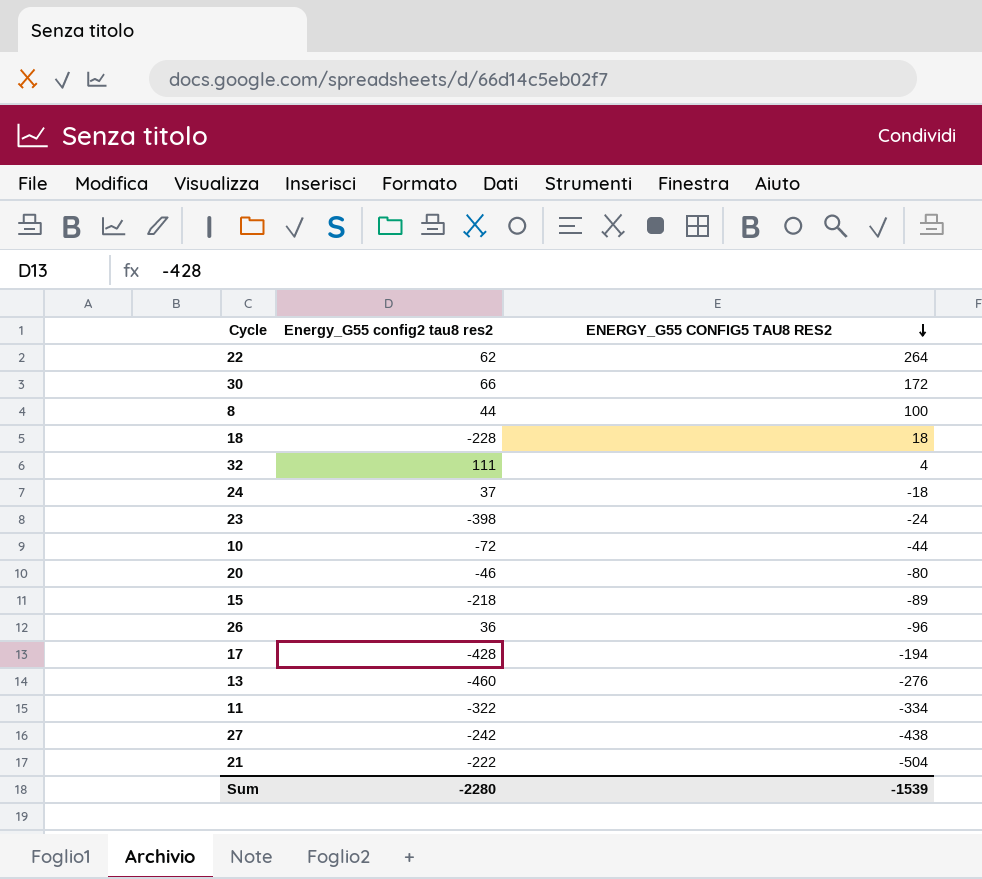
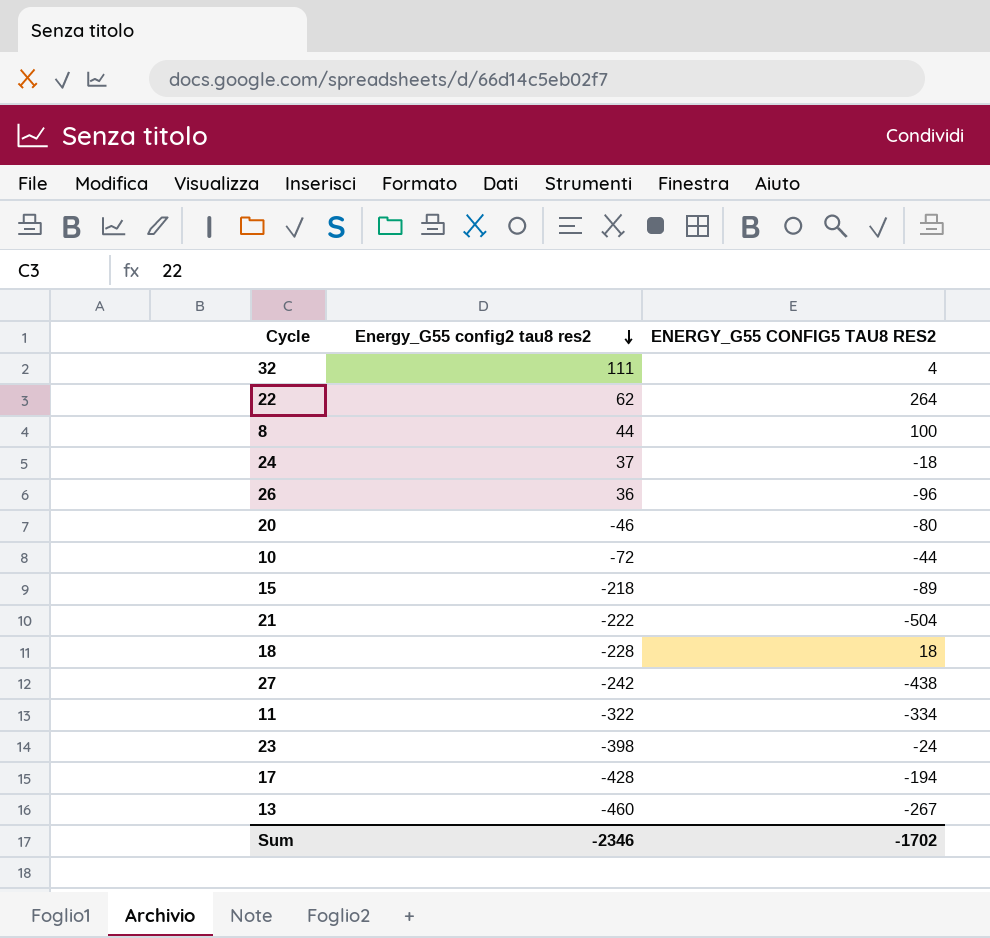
row order: ENERGY_G55 CONFIG5 TAU8 RES2 descending -> Energy_G55 config2 tau8 res2 descending
row 30: 66 | 172 -> none
13 | ENERGY_G55 CONFIG5 TAU8 RES2: -276 -> -267
Sum | Energy_G55 config2 tau8 res2: -2280 -> -2346
Sum | ENERGY_G55 CONFIG5 TAU8 RES2: -1539 -> -1702

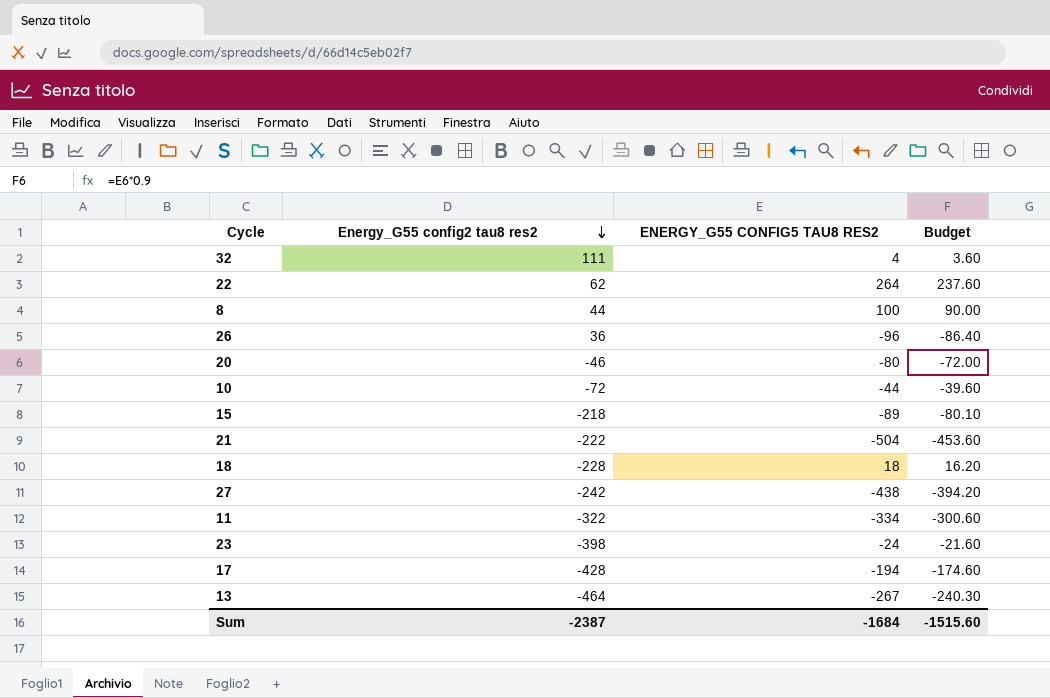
column Budget | formula: none -> [ENERGY_G55 CONFIG5 TAU8 RES2] * 0.9
row 24: 37 | -18 -> none
13 | Energy_G55 config2 tau8 res2: -460 -> -464
Sum | Energy_G55 config2 tau8 res2: -2346 -> -2387
Sum | ENERGY_G55 CONFIG5 TAU8 RES2: -1702 -> -1684

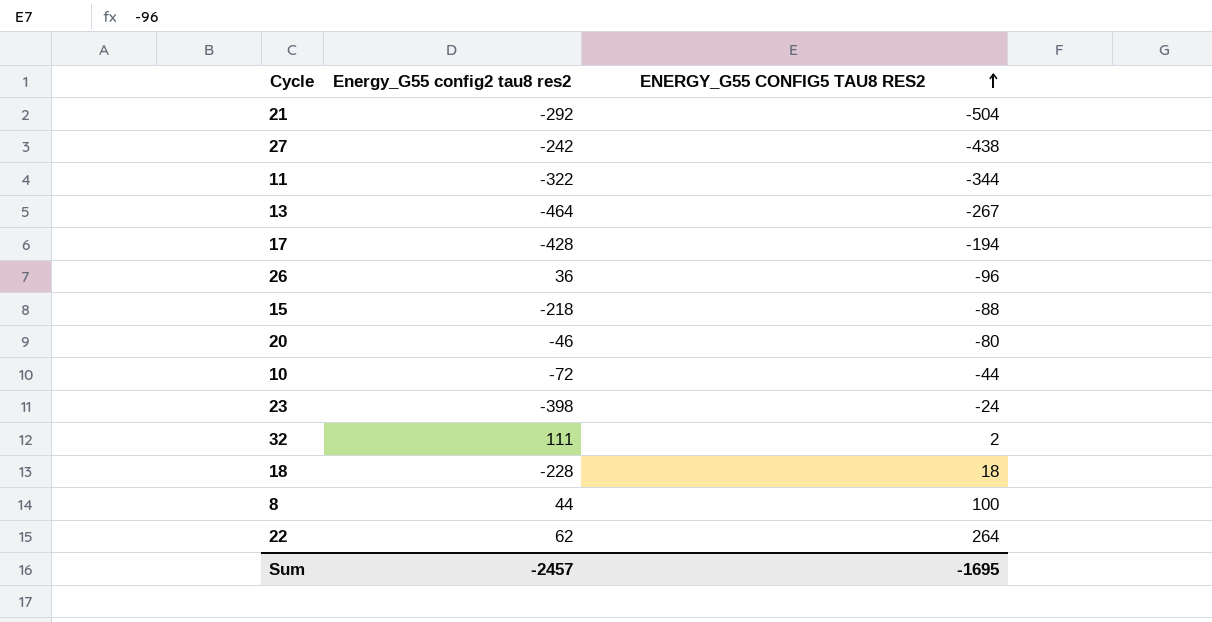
row order: Energy_G55 config2 tau8 res2 descending -> ENERGY_G55 CONFIG5 TAU8 RES2 ascending
column Budget | formula: [ENERGY_G55 CONFIG5 TAU8 RES2] * 0.9 -> none
21 | Energy_G55 config2 tau8 res2: -222 -> -292
11 | ENERGY_G55 CONFIG5 TAU8 RES2: -334 -> -344
15 | ENERGY_G55 CONFIG5 TAU8 RES2: -89 -> -88
32 | ENERGY_G55 CONFIG5 TAU8 RES2: 4 -> 2
Sum | Energy_G55 config2 tau8 res2: -2387 -> -2457
Sum | ENERGY_G55 CONFIG5 TAU8 RES2: -1684 -> -1695

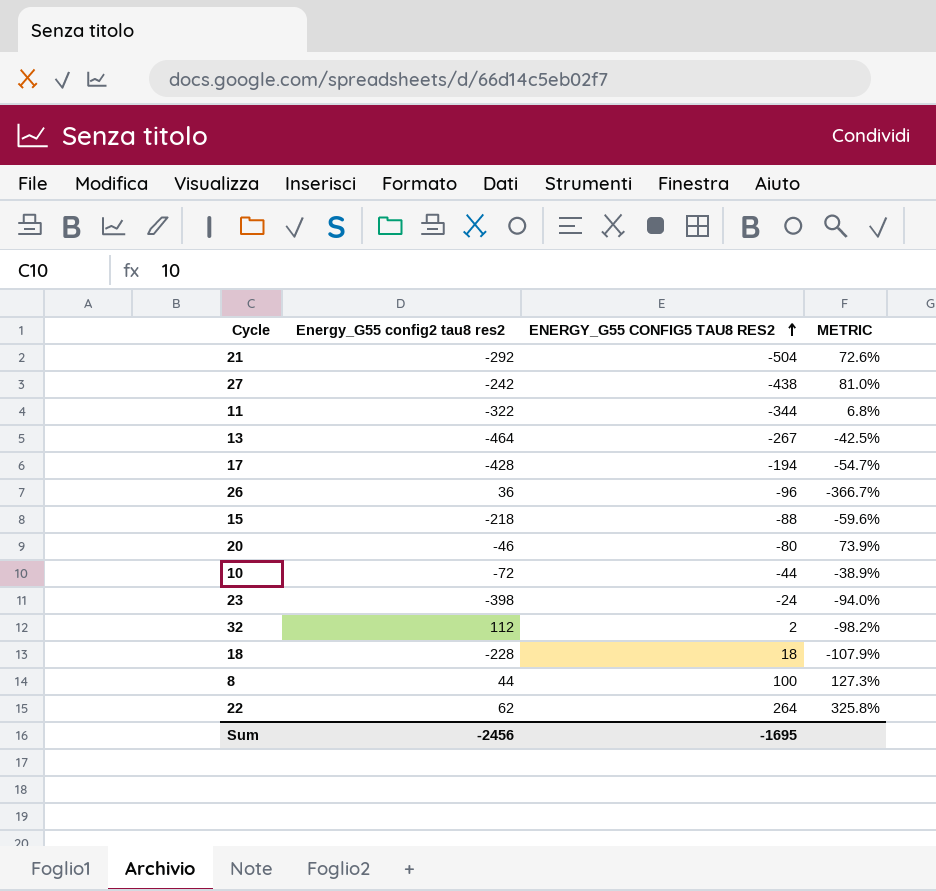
column METRIC | formula: none -> ([ENERGY_G55 CONFIG5 TAU8 RES2] - [Energy_G55 config2 tau8 res2]) / [Energy_G55 config2 tau8 res2]
32 | Energy_G55 config2 tau8 res2: 111 -> 112
Sum | Energy_G55 config2 tau8 res2: -2457 -> -2456

